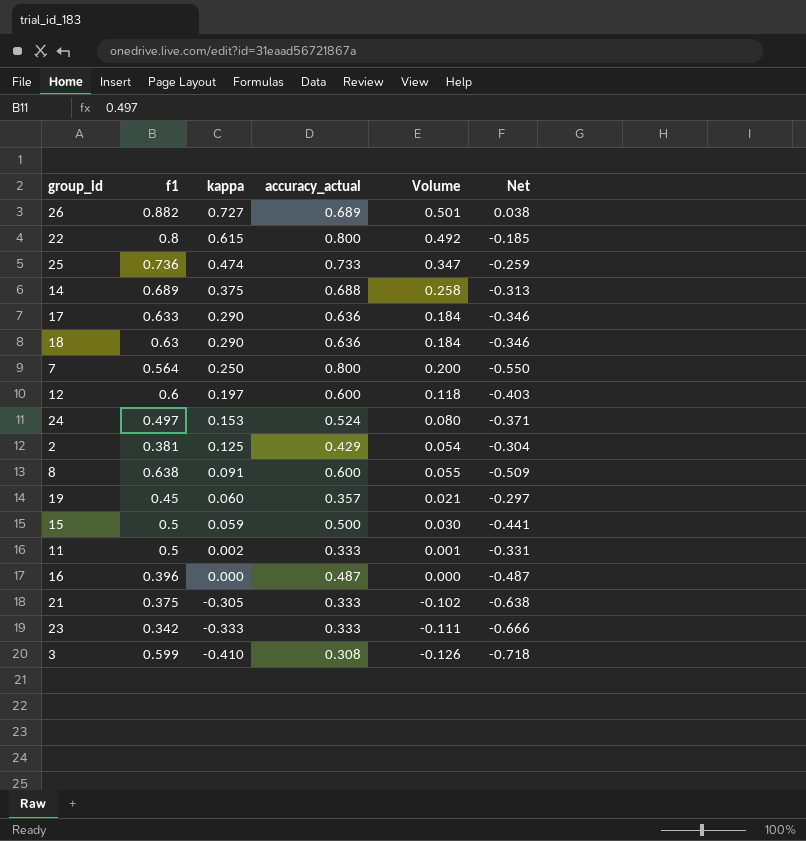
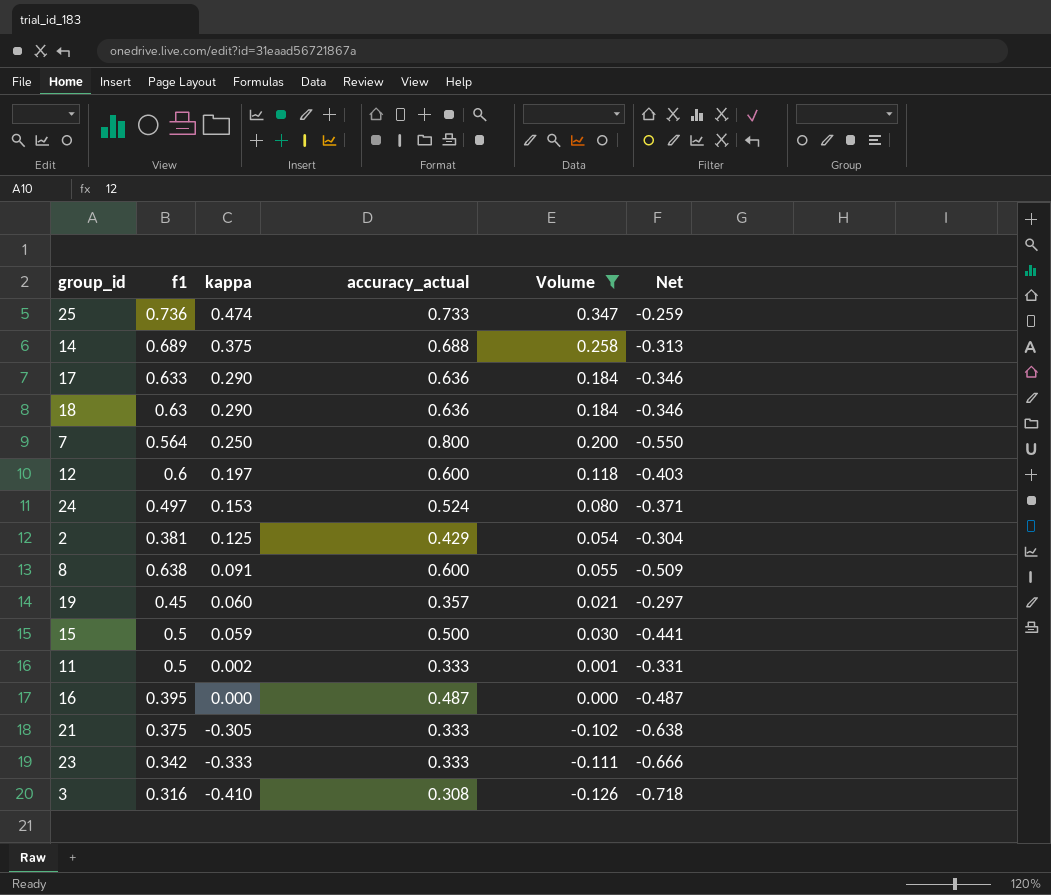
filter: none -> Volume <= 0.347
16 | f1: 0.396 -> 0.395
3 | f1: 0.599 -> 0.316

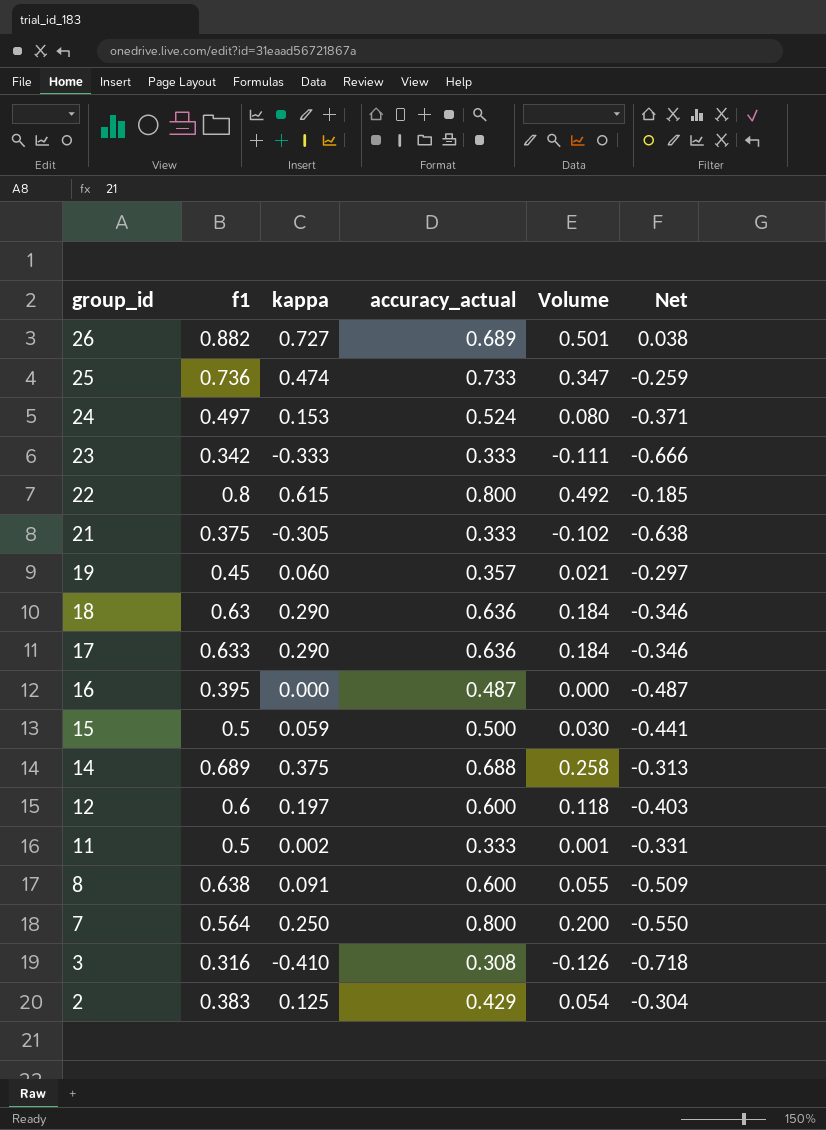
filter: Volume <= 0.347 -> none
row order: kappa descending -> group_id descending
2 | f1: 0.381 -> 0.383

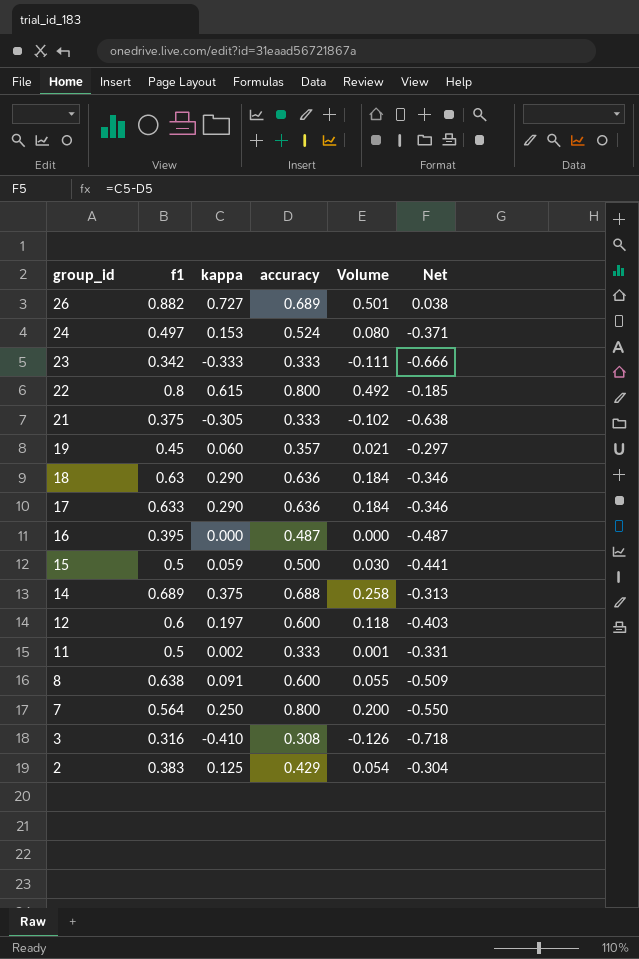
column name: accuracy_actual -> accuracy
row 25: 0.736 | 0.474 | 0.733 | 0.347 | -0.259 -> none

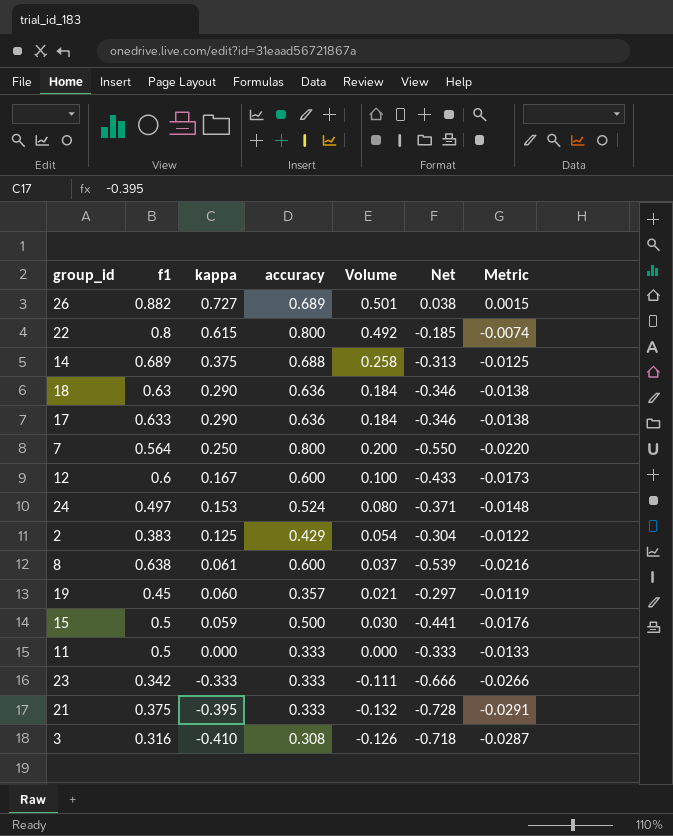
row order: group_id descending -> kappa descending
column Metric | formula: none -> [Net] * 0.04
row 16: 0.395 | 0.000 | 0.487 | 0.000 | -0.487 -> none
12 | kappa: 0.197 -> 0.167
12 | Volume: 0.118 -> 0.100
12 | Net: -0.403 -> -0.433
8 | kappa: 0.091 -> 0.061
8 | Volume: 0.055 -> 0.037
8 | Net: -0.509 -> -0.539
11 | kappa: 0.002 -> 0.000
11 | Volume: 0.001 -> 0.000
11 | Net: -0.331 -> -0.333
21 | kappa: -0.305 -> -0.395
21 | Volume: -0.102 -> -0.132
21 | Net: -0.638 -> -0.728

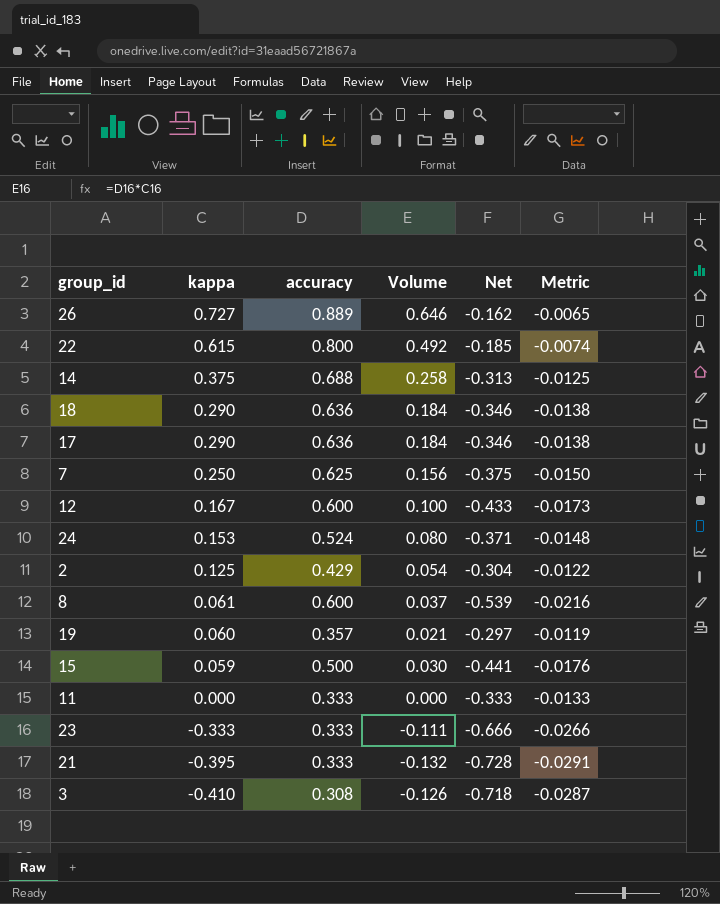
column f1 | position: 2 -> none
26 | accuracy: 0.689 -> 0.889
26 | Volume: 0.501 -> 0.646
26 | Net: 0.038 -> -0.162
26 | Metric: 0.0015 -> -0.0065
7 | accuracy: 0.800 -> 0.625
7 | Volume: 0.200 -> 0.156
7 | Net: -0.550 -> -0.375
7 | Metric: -0.0220 -> -0.0150

